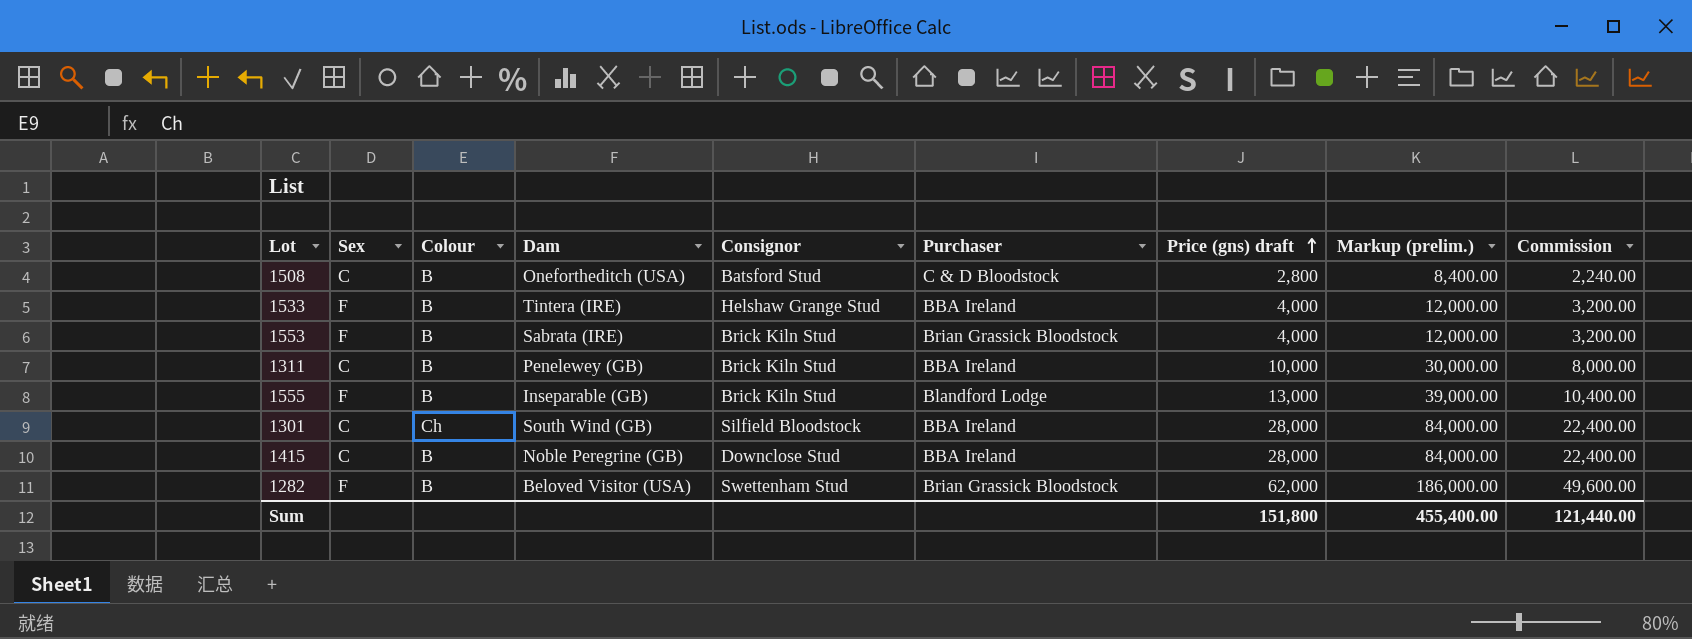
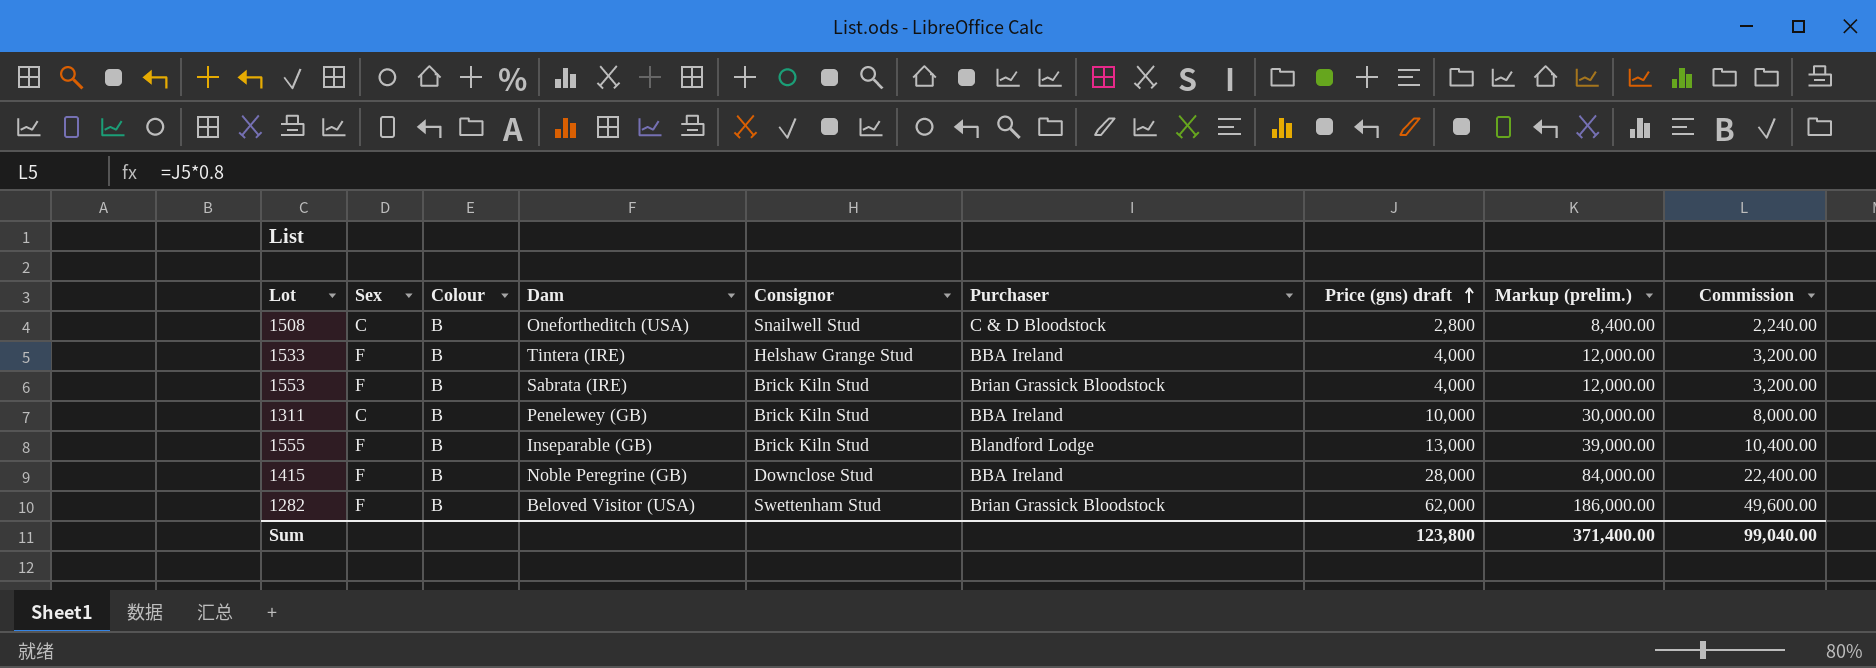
row 1301: C | Ch | South Wind (GB) | Silfield Bloodstock | BBA Ireland | 28,000 | 84,000.00 | 22,400.00 -> none
1508 | Consignor: Batsford Stud -> Snailwell Stud
1415 | Sex: C -> F
Sum | Price (gns) draft: 151,800 -> 123,800
Sum | Markup (prelim.): 455,400.00 -> 371,400.00
Sum | Commission: 121,440.00 -> 99,040.00

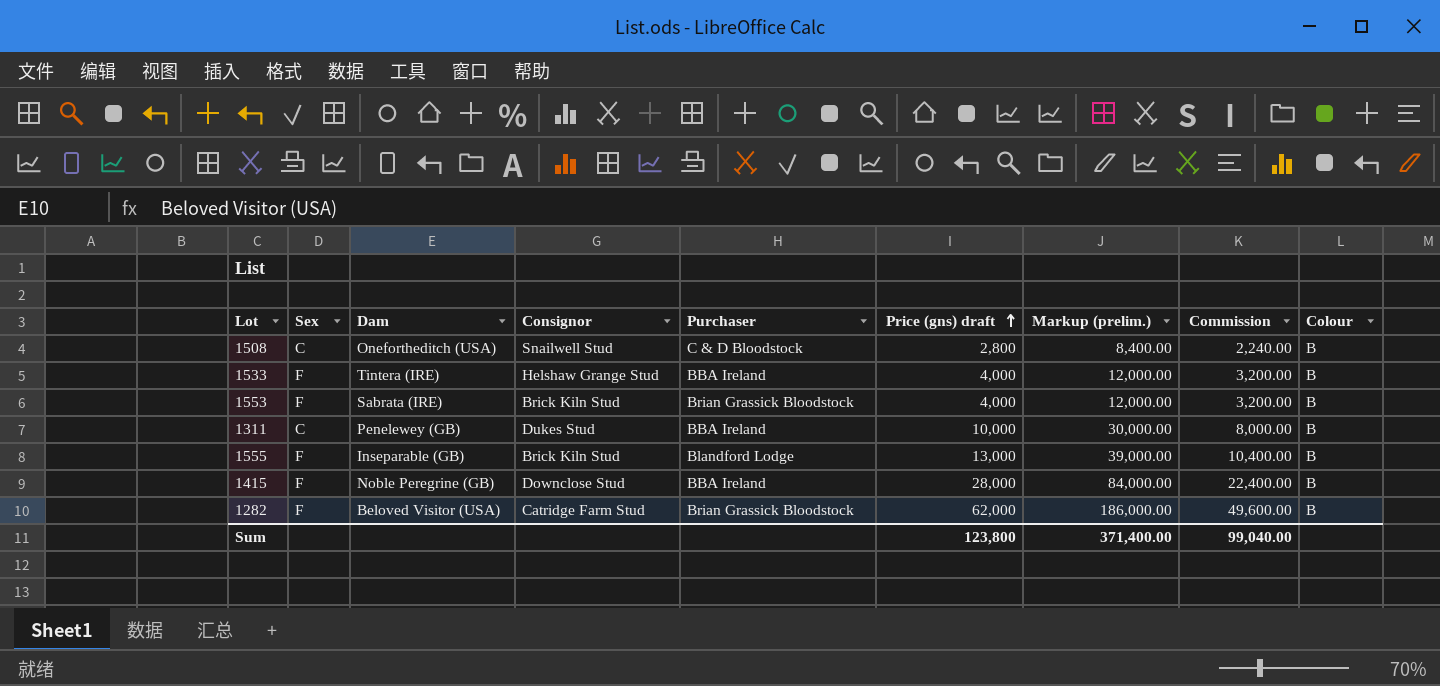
column Colour | position: 3 -> 9
1311 | Consignor: Brick Kiln Stud -> Dukes Stud
1282 | Consignor: Swettenham Stud -> Catridge Farm Stud

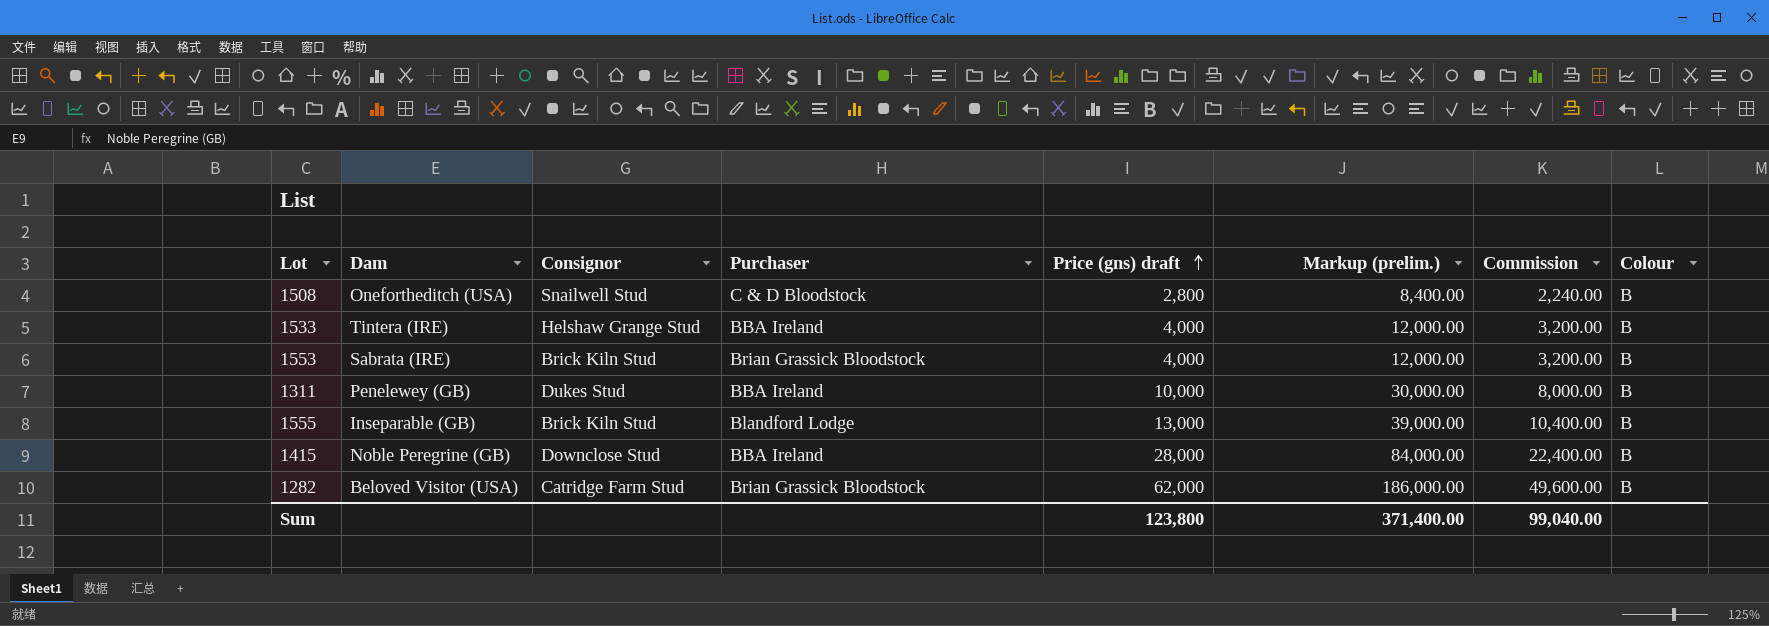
column Sex | position: 2 -> none

